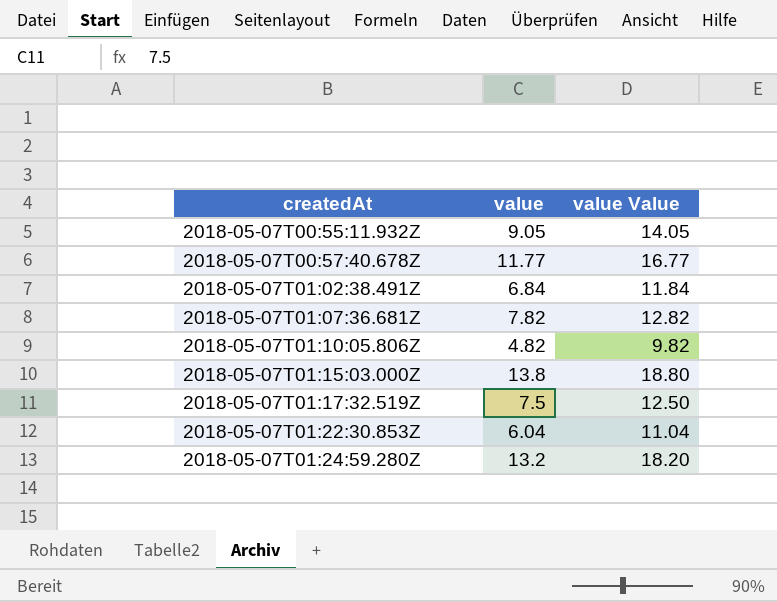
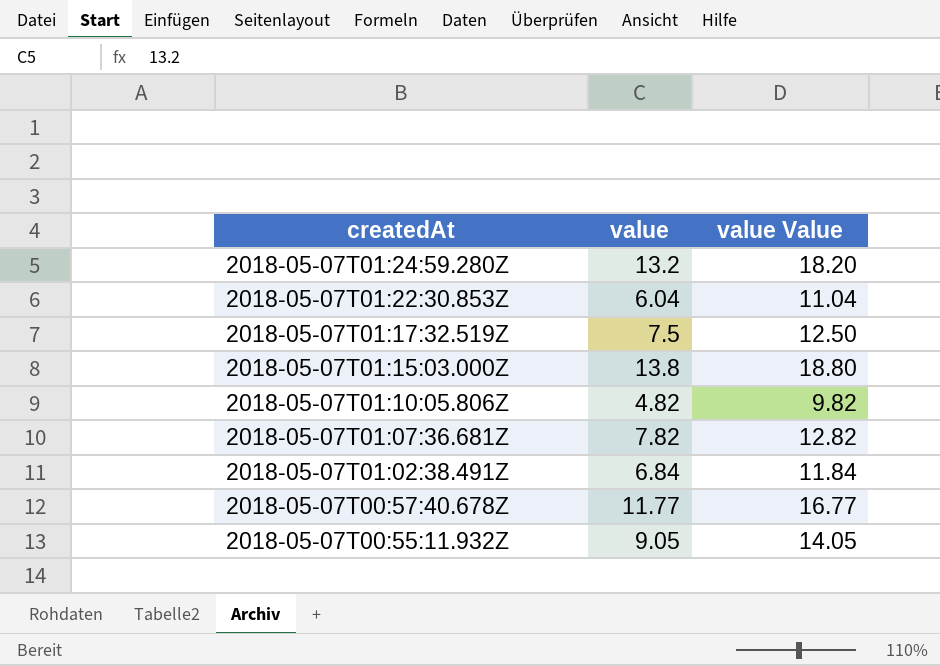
row order: createdAt ascending -> createdAt descending

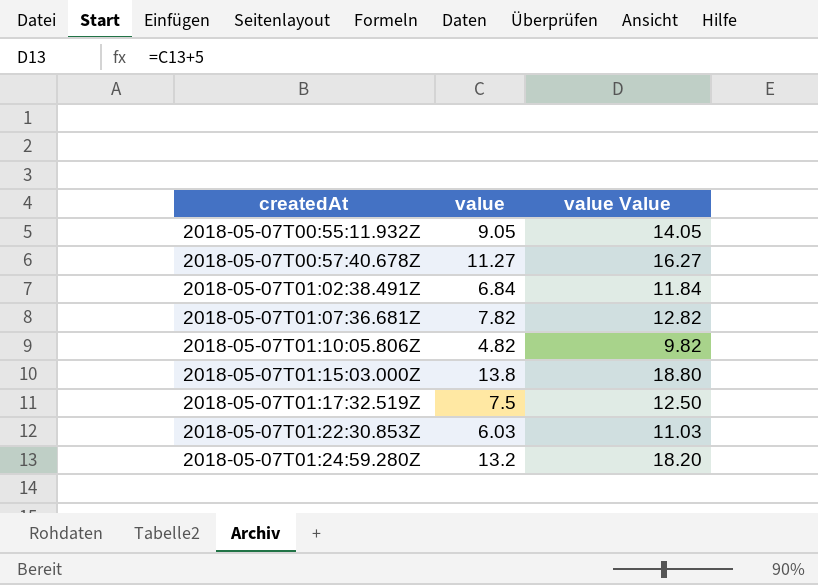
row order: createdAt descending -> createdAt ascending
2018-05-07T00:57:40.678Z | value: 11.77 -> 11.27
2018-05-07T00:57:40.678Z | value Value: 16.77 -> 16.27
2018-05-07T01:22:30.853Z | value: 6.04 -> 6.03
2018-05-07T01:22:30.853Z | value Value: 11.04 -> 11.03

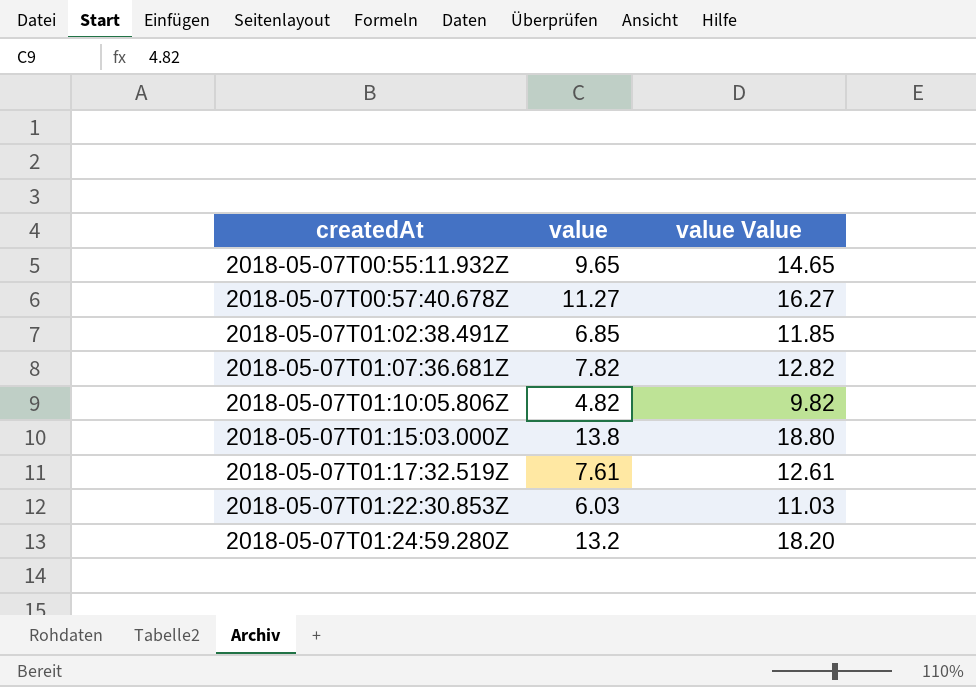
2018-05-07T00:55:11.932Z | value: 9.05 -> 9.65
2018-05-07T00:55:11.932Z | value Value: 14.05 -> 14.65
2018-05-07T01:02:38.491Z | value: 6.84 -> 6.85
2018-05-07T01:02:38.491Z | value Value: 11.84 -> 11.85
2018-05-07T01:17:32.519Z | value: 7.5 -> 7.61
2018-05-07T01:17:32.519Z | value Value: 12.50 -> 12.61

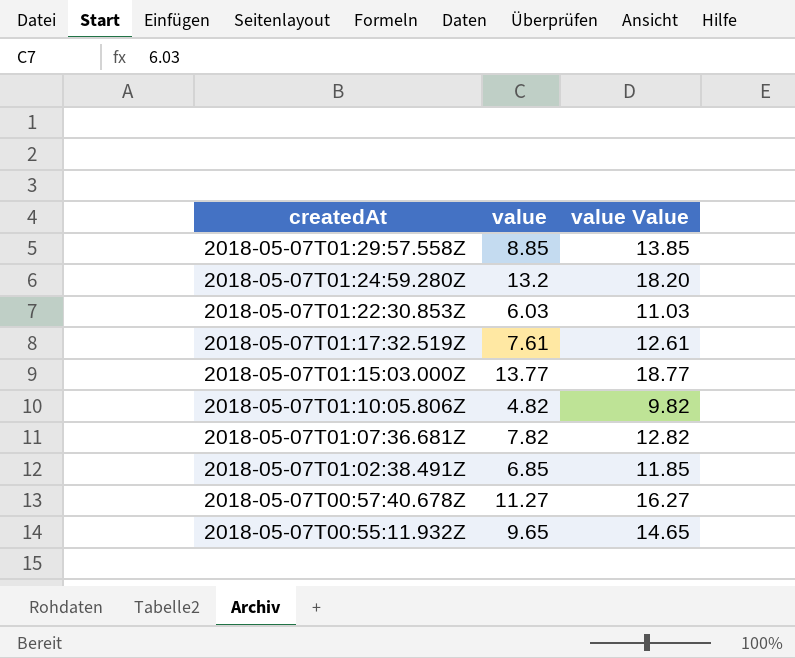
row order: createdAt ascending -> createdAt descending
row 2018-05-07T01:29:57.558Z: none -> 8.85 | 13.85
2018-05-07T01:15:03.000Z | value: 13.8 -> 13.77
2018-05-07T01:15:03.000Z | value Value: 18.80 -> 18.77

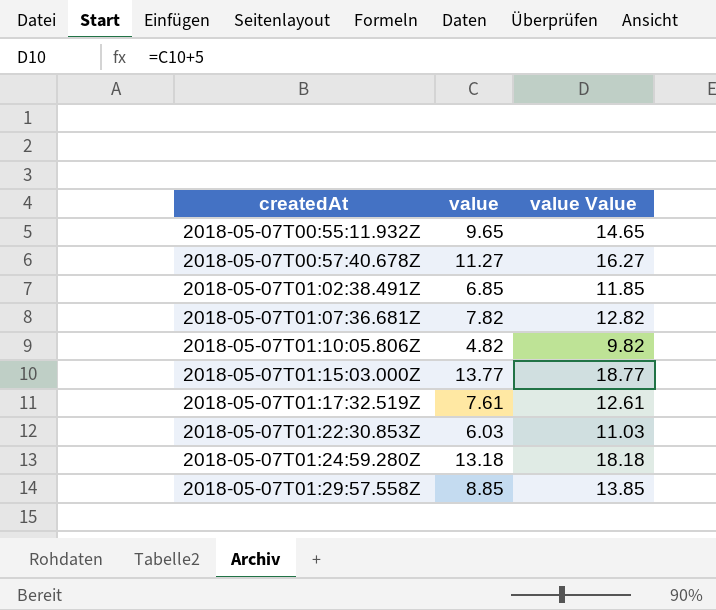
row order: createdAt descending -> createdAt ascending
2018-05-07T01:24:59.280Z | value: 13.2 -> 13.18
2018-05-07T01:24:59.280Z | value Value: 18.20 -> 18.18

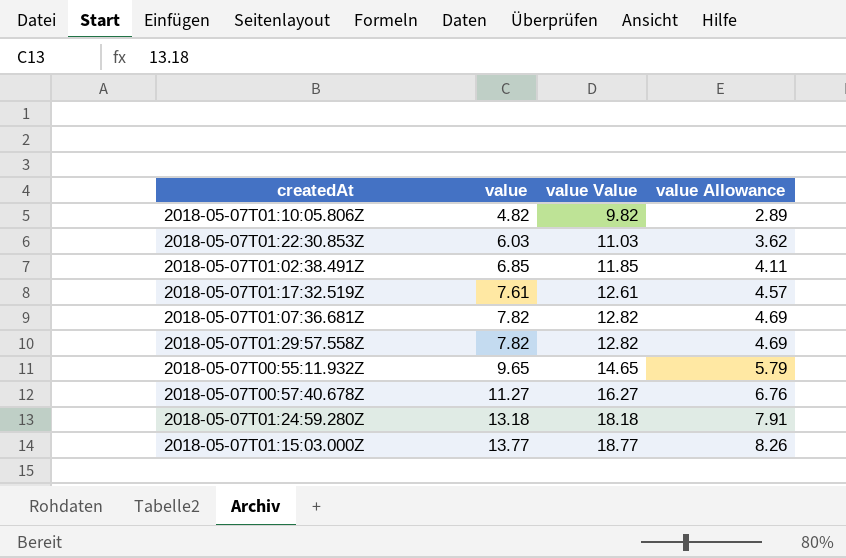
row order: createdAt ascending -> value ascending
column value Allowance | formula: none -> [value] * 0.6
2018-05-07T01:29:57.558Z | value: 8.85 -> 7.82
2018-05-07T01:29:57.558Z | value Value: 13.85 -> 12.82

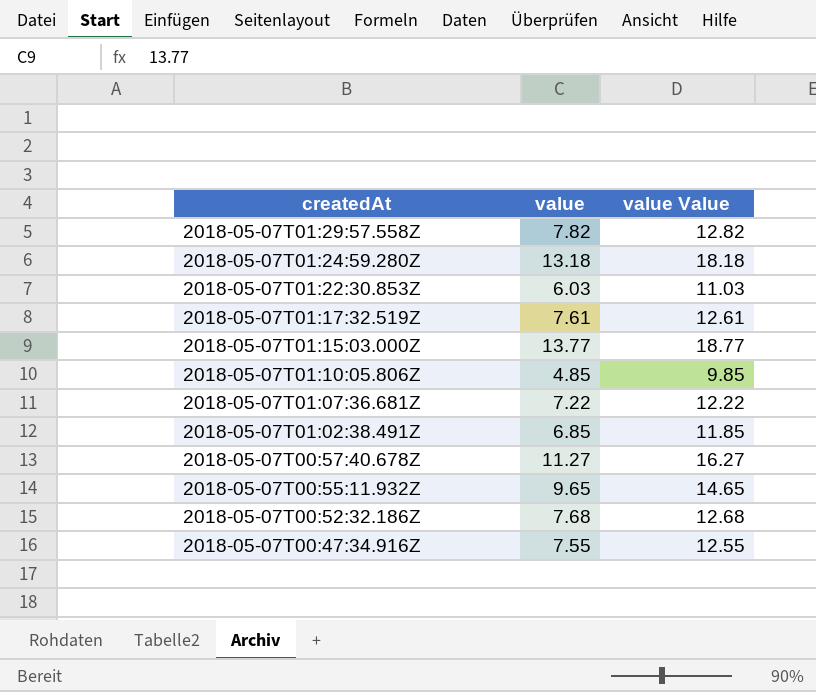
row order: value ascending -> createdAt descending
column value Allowance | formula: [value] * 0.6 -> none
2018-05-07T01:10:05.806Z | value: 4.82 -> 4.85
2018-05-07T01:10:05.806Z | value Value: 9.82 -> 9.85
2018-05-07T01:07:36.681Z | value: 7.82 -> 7.22
2018-05-07T01:07:36.681Z | value Value: 12.82 -> 12.22
row 2018-05-07T00:52:32.186Z: none -> 7.68 | 12.68
row 2018-05-07T00:47:34.916Z: none -> 7.55 | 12.55

